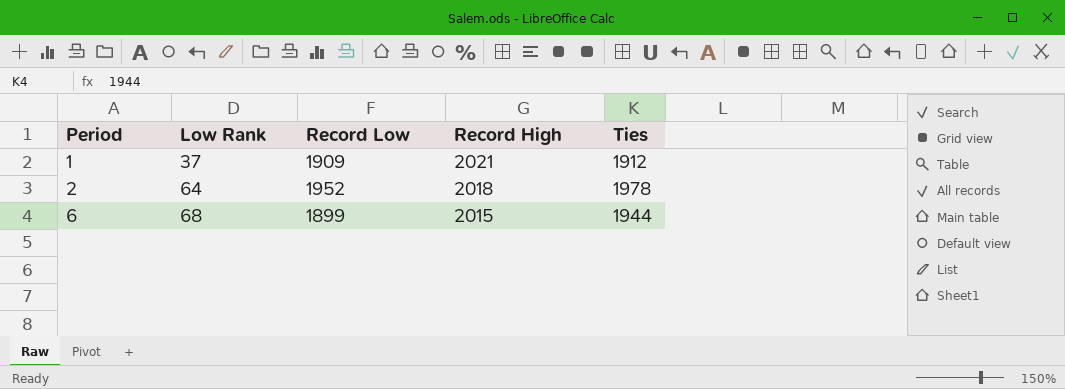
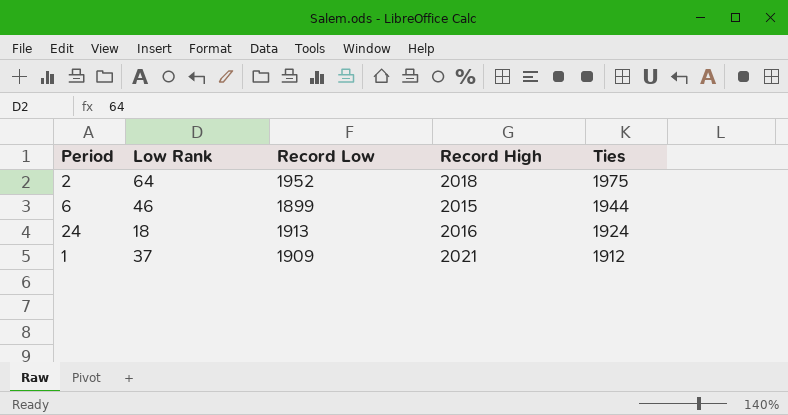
row order: Period ascending -> Ties descending
2 | Ties: 1978 -> 1975
6 | Low Rank: 68 -> 46
row 24: none -> 18 | 1913 | 2016 | 1924

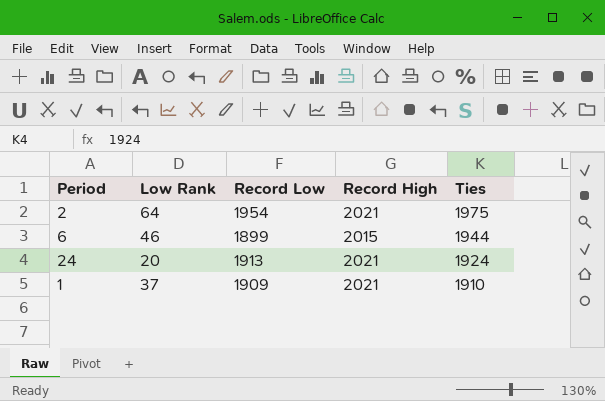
2 | Record Low: 1952 -> 1954
2 | Record High: 2018 -> 2021
24 | Low Rank: 18 -> 20
24 | Record High: 2016 -> 2021
1 | Ties: 1912 -> 1910

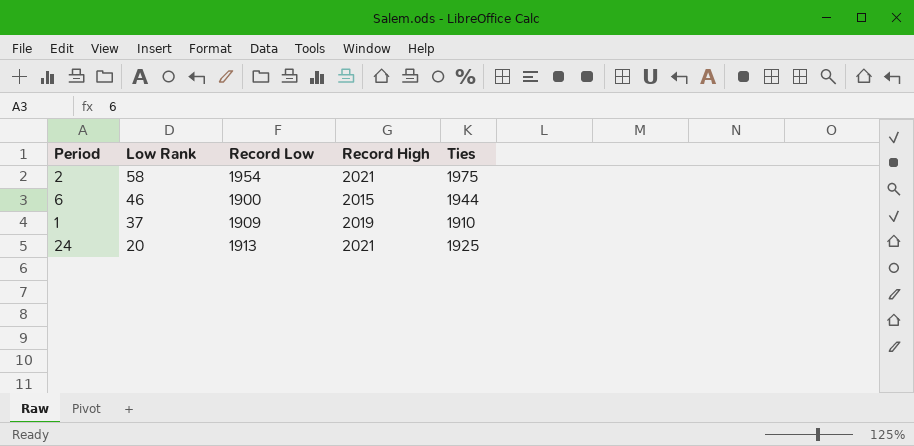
row order: Ties descending -> Low Rank descending
2 | Low Rank: 64 -> 58
6 | Record Low: 1899 -> 1900
1 | Record High: 2021 -> 2019
24 | Ties: 1924 -> 1925

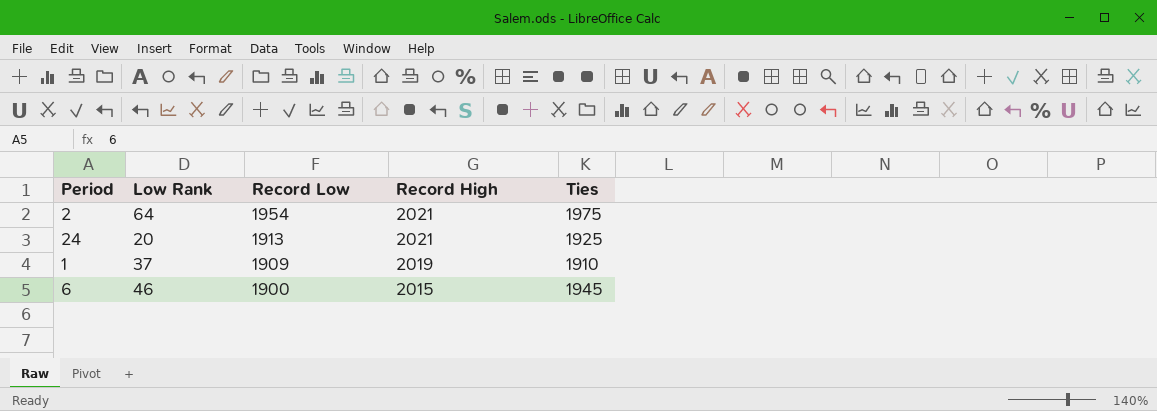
row order: Low Rank descending -> Record Low descending
2 | Low Rank: 58 -> 64
6 | Ties: 1944 -> 1945

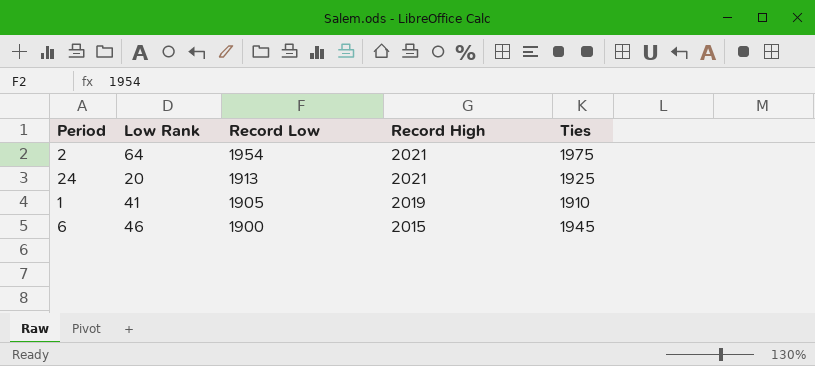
1 | Low Rank: 37 -> 41
1 | Record Low: 1909 -> 1905

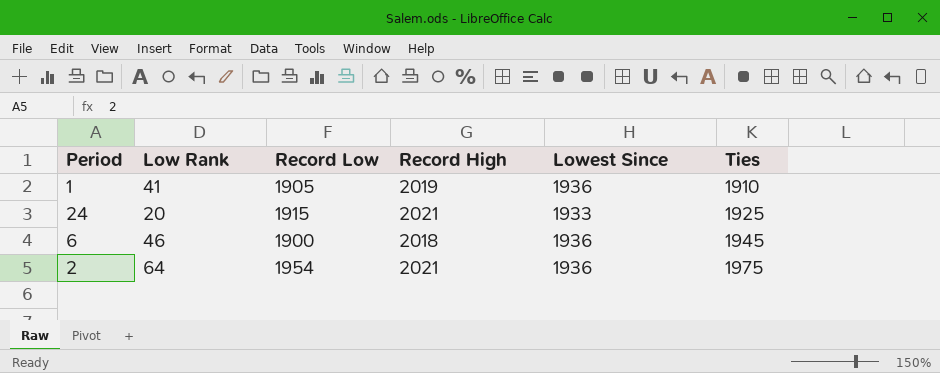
row order: Record Low descending -> Ties ascending
column Lowest Since | position: none -> 5
24 | Record Low: 1913 -> 1915
6 | Record High: 2015 -> 2018

